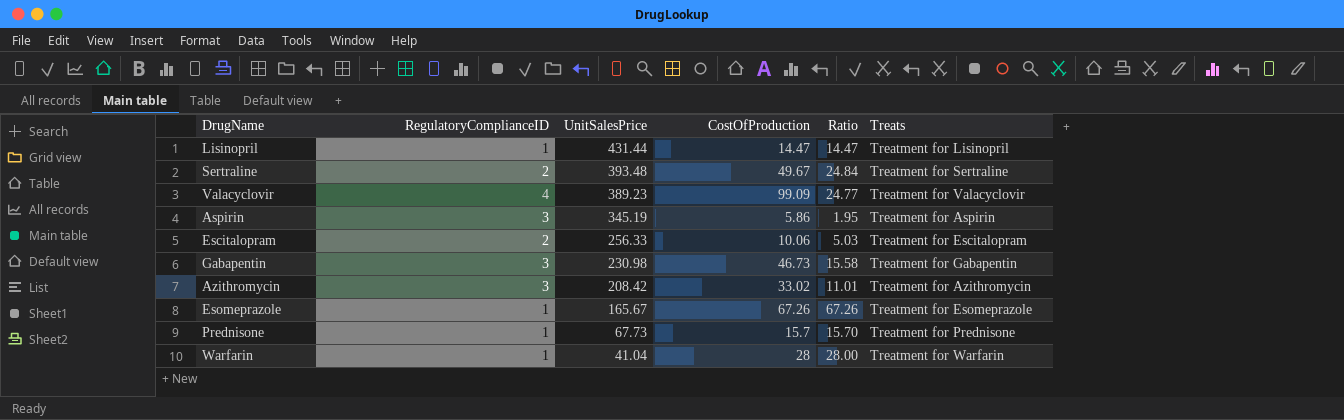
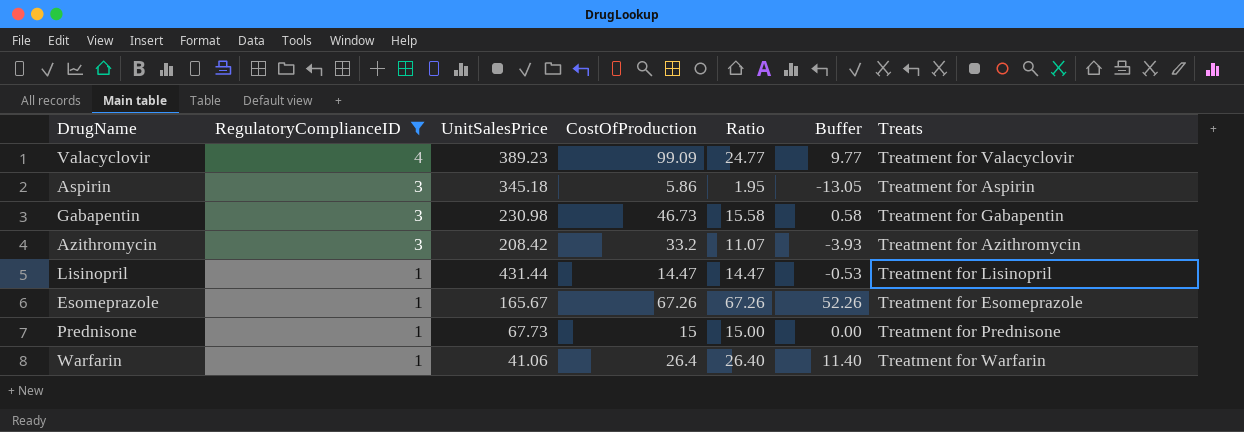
filter: none -> RegulatoryComplianceID != 2
row order: UnitSalesPrice descending -> RegulatoryComplianceID descending
column Buffer | formula: none -> [Ratio] - 15
Aspirin | UnitSalesPrice: 345.19 -> 345.18
Azithromycin | CostOfProduction: 33.02 -> 33.2
Azithromycin | Ratio: 11.01 -> 11.07
Prednisone | CostOfProduction: 15.7 -> 15
Prednisone | Ratio: 15.70 -> 15.00
Warfarin | UnitSalesPrice: 41.04 -> 41.06
Warfarin | CostOfProduction: 28 -> 26.4
Warfarin | Ratio: 28.00 -> 26.40

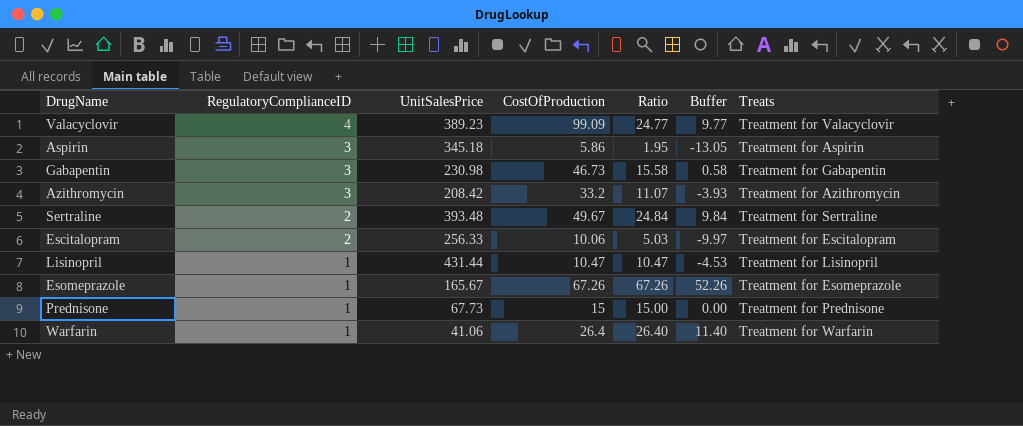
filter: RegulatoryComplianceID != 2 -> none
Lisinopril | CostOfProduction: 14.47 -> 10.47
Lisinopril | Ratio: 14.47 -> 10.47
Lisinopril | Buffer: -0.53 -> -4.53

